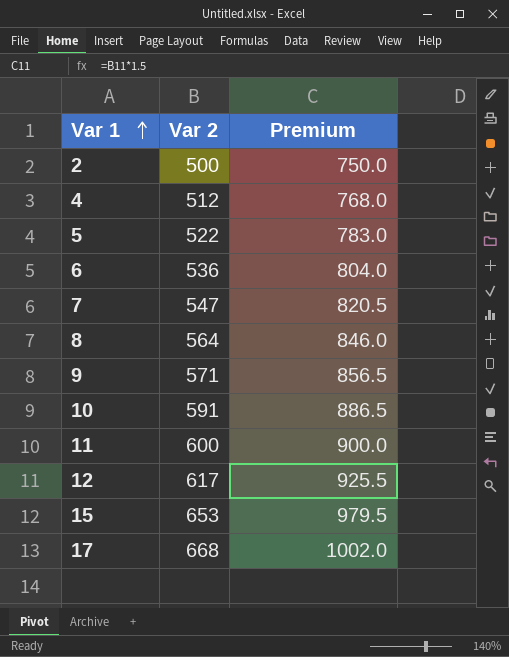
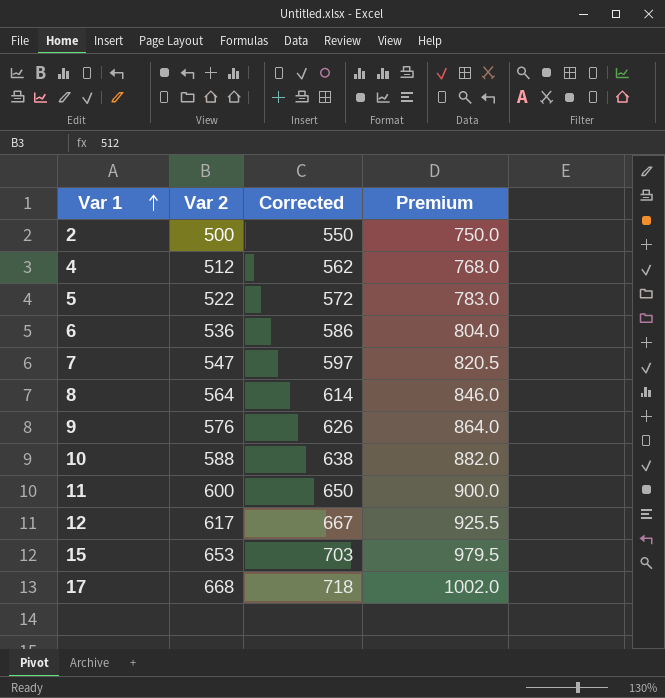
column Corrected | formula: none -> [Var 2] + 50
9 | Var 2: 571 -> 576
9 | Premium: 856.5 -> 864.0
10 | Var 2: 591 -> 588
10 | Premium: 886.5 -> 882.0

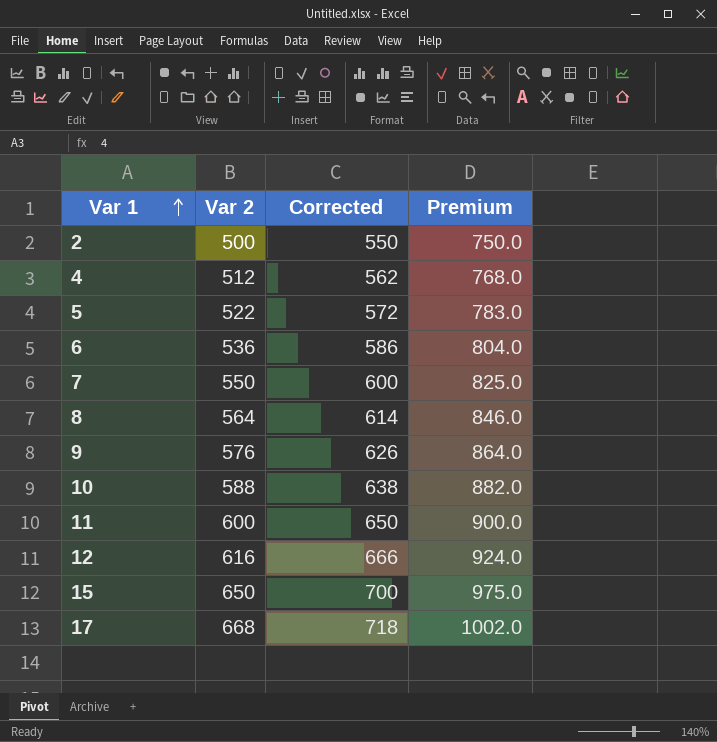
7 | Var 2: 547 -> 550
7 | Corrected: 597 -> 600
7 | Premium: 820.5 -> 825.0
12 | Var 2: 617 -> 616
12 | Corrected: 667 -> 666
12 | Premium: 925.5 -> 924.0
15 | Var 2: 653 -> 650
15 | Corrected: 703 -> 700
15 | Premium: 979.5 -> 975.0

